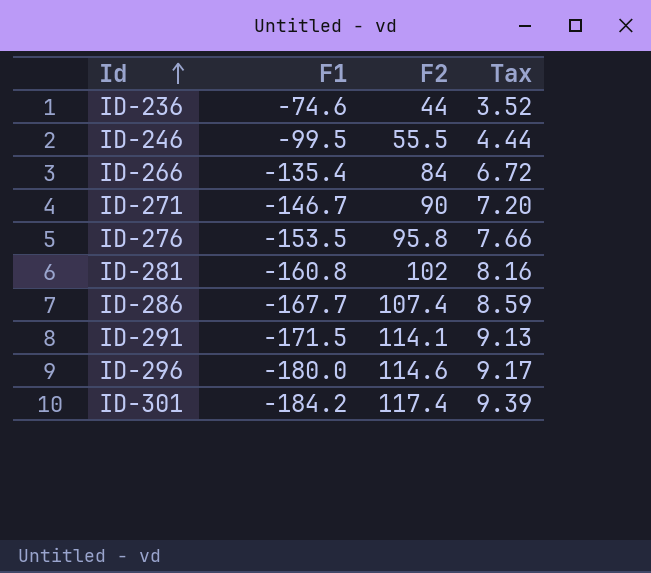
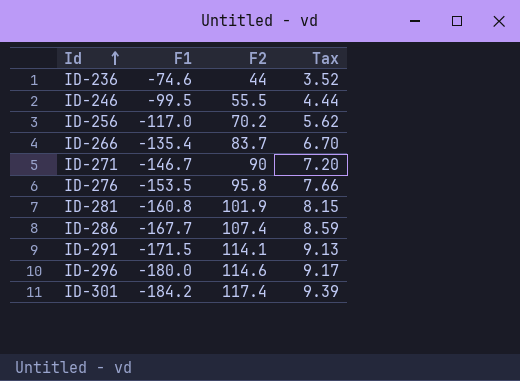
row ID-256: none -> -117.0 | 70.2 | 5.62
ID-266 | F2: 84 -> 83.7
ID-266 | Tax: 6.72 -> 6.70
ID-281 | F2: 102 -> 101.9
ID-281 | Tax: 8.16 -> 8.15

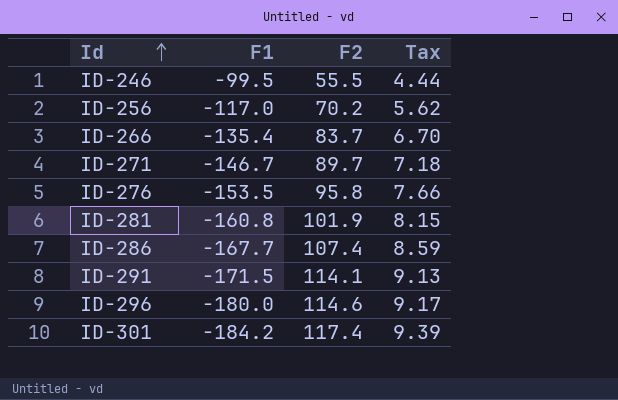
row ID-236: -74.6 | 44 | 3.52 -> none
ID-271 | F2: 90 -> 89.7
ID-271 | Tax: 7.20 -> 7.18

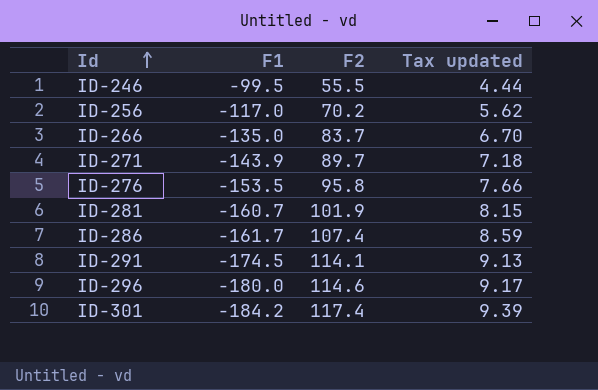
column name: Tax -> Tax updated
ID-266 | F1: -135.4 -> -135.0
ID-271 | F1: -146.7 -> -143.9
ID-281 | F1: -160.8 -> -160.7
ID-286 | F1: -167.7 -> -161.7
ID-291 | F1: -171.5 -> -174.5

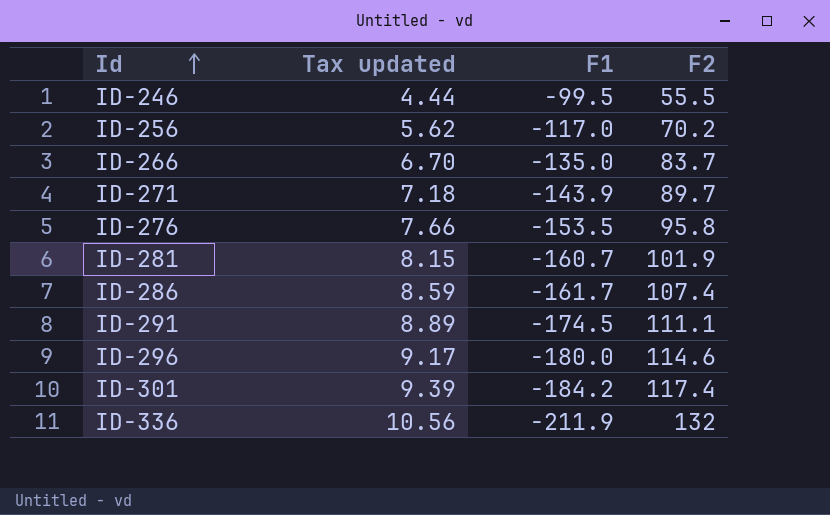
column Tax updated | position: 4 -> 2
ID-291 | Tax updated: 9.13 -> 8.89
ID-291 | F2: 114.1 -> 111.1
row ID-336: none -> 10.56 | -211.9 | 132

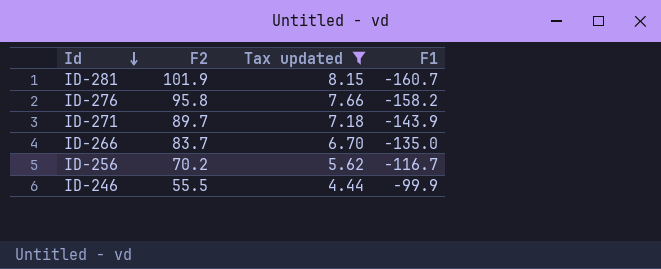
filter: none -> Tax updated <= 8.15
row order: Id ascending -> Id descending
column F2 | position: 4 -> 2
ID-276 | F1: -153.5 -> -158.2
ID-256 | F1: -117.0 -> -116.7
ID-246 | F1: -99.5 -> -99.9

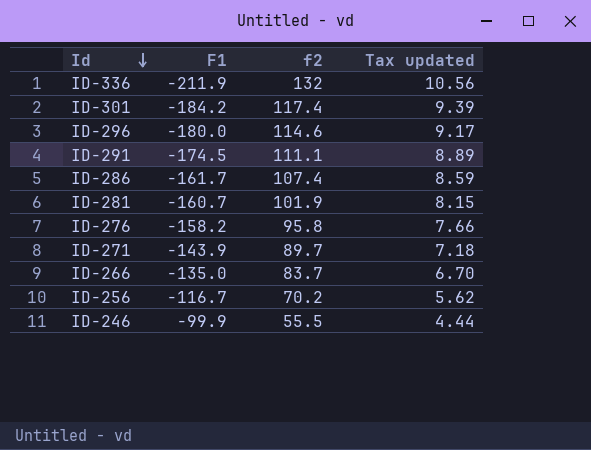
filter: Tax updated <= 8.15 -> none
column F1 | position: 4 -> 2
column name: F2 -> f2

